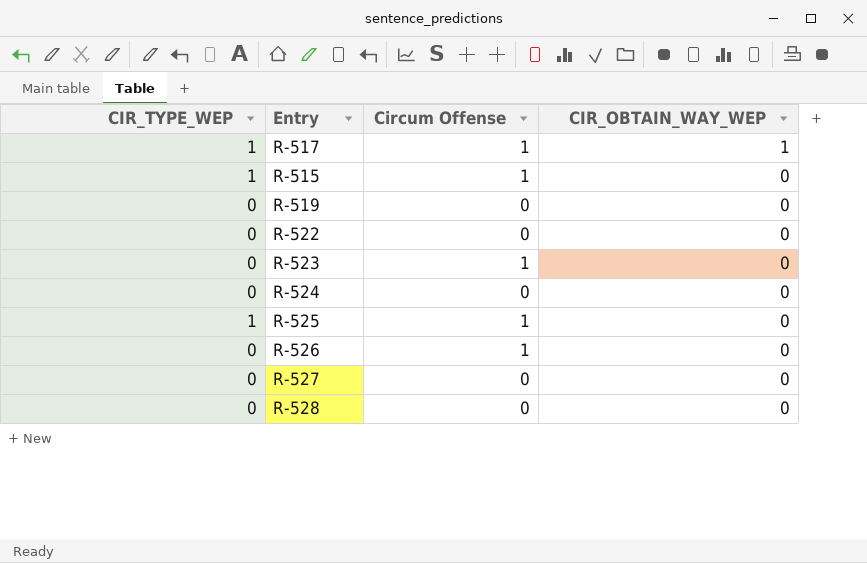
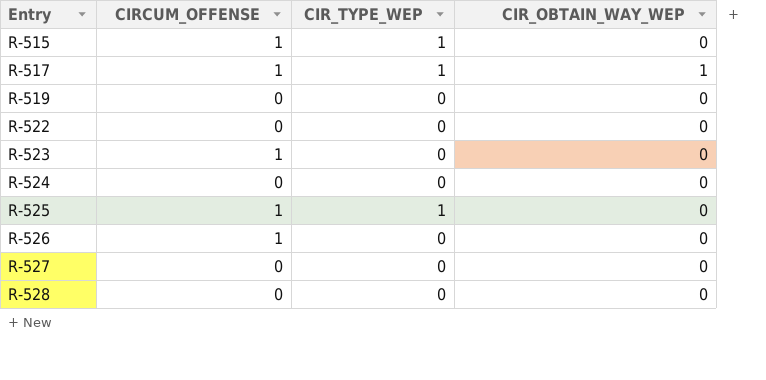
row order: CIR_OBTAIN_WAY_WEP descending -> Entry ascending
column name: Circum Offense -> CIRCUM_OFFENSE
column CIR_TYPE_WEP | position: 1 -> 3

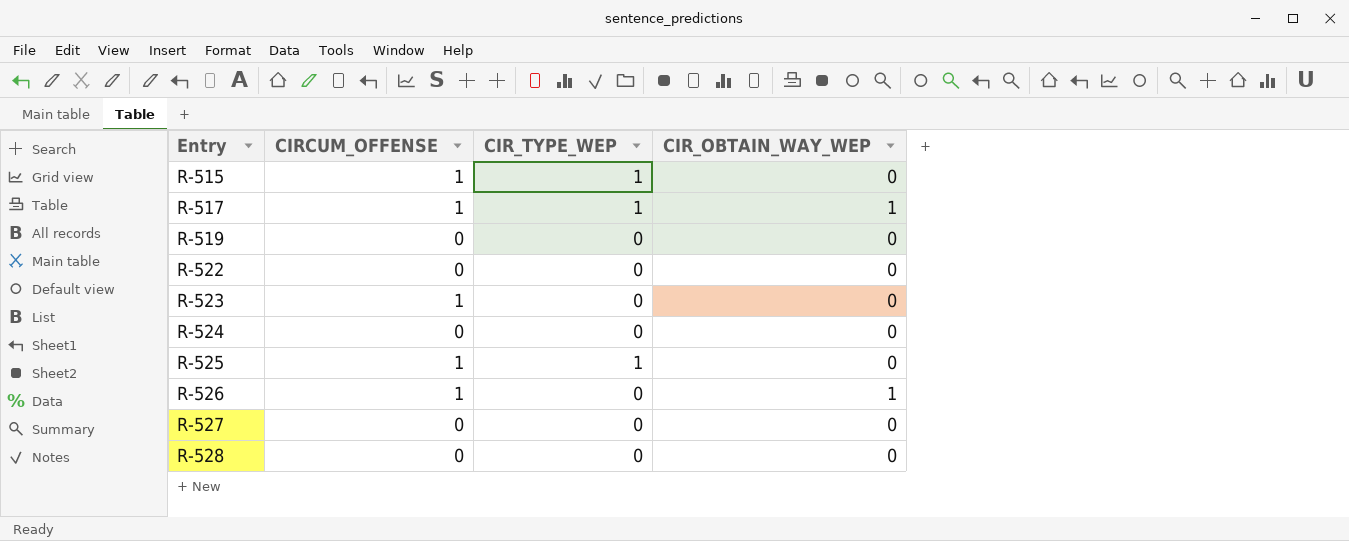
R-526 | CIR_OBTAIN_WAY_WEP: 0 -> 1

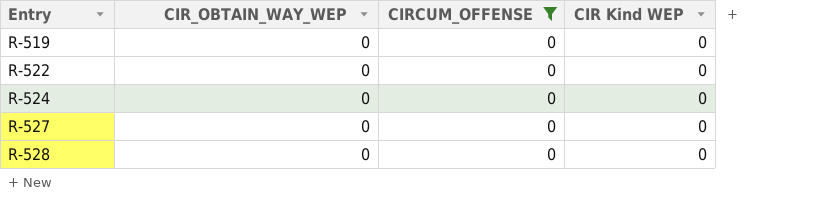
filter: none -> CIRCUM_OFFENSE = 0
column CIR_OBTAIN_WAY_WEP | position: 4 -> 2
column name: CIR_TYPE_WEP -> CIR Kind WEP

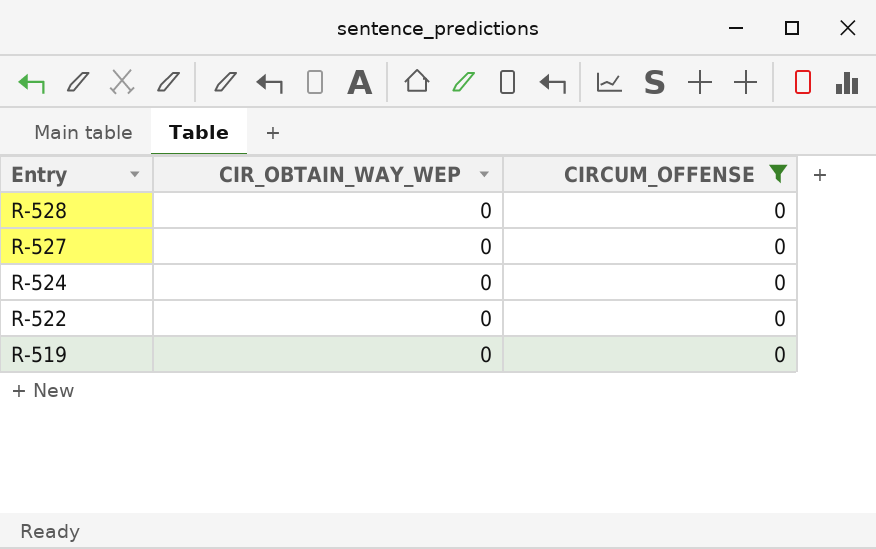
row order: Entry ascending -> Entry descending
column CIR Kind WEP | position: 4 -> none

